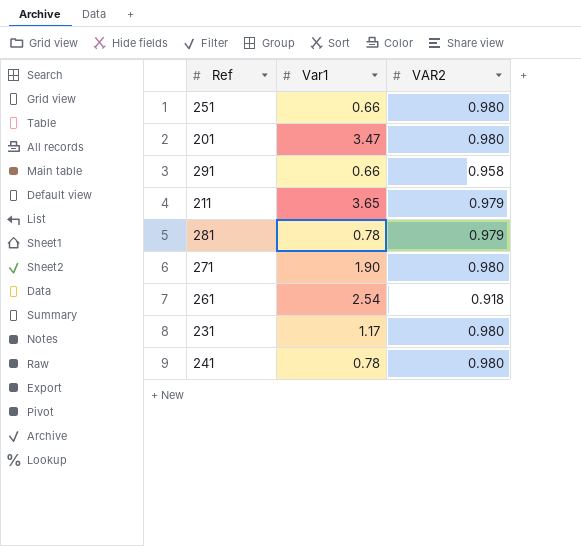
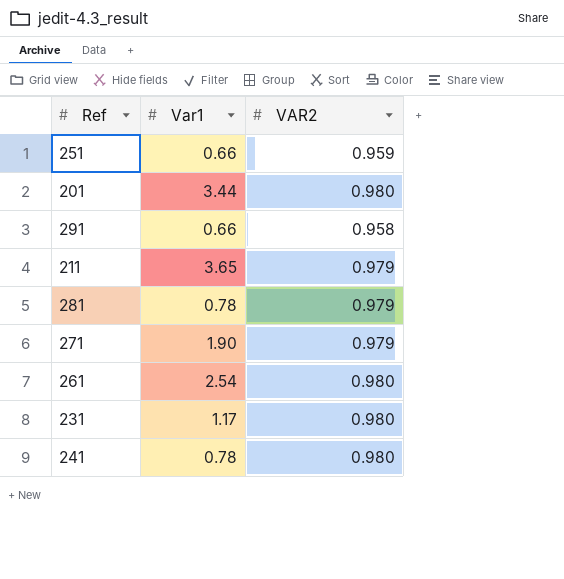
251 | VAR2: 0.980 -> 0.959
201 | Var1: 3.47 -> 3.44
271 | VAR2: 0.980 -> 0.979
261 | VAR2: 0.918 -> 0.980

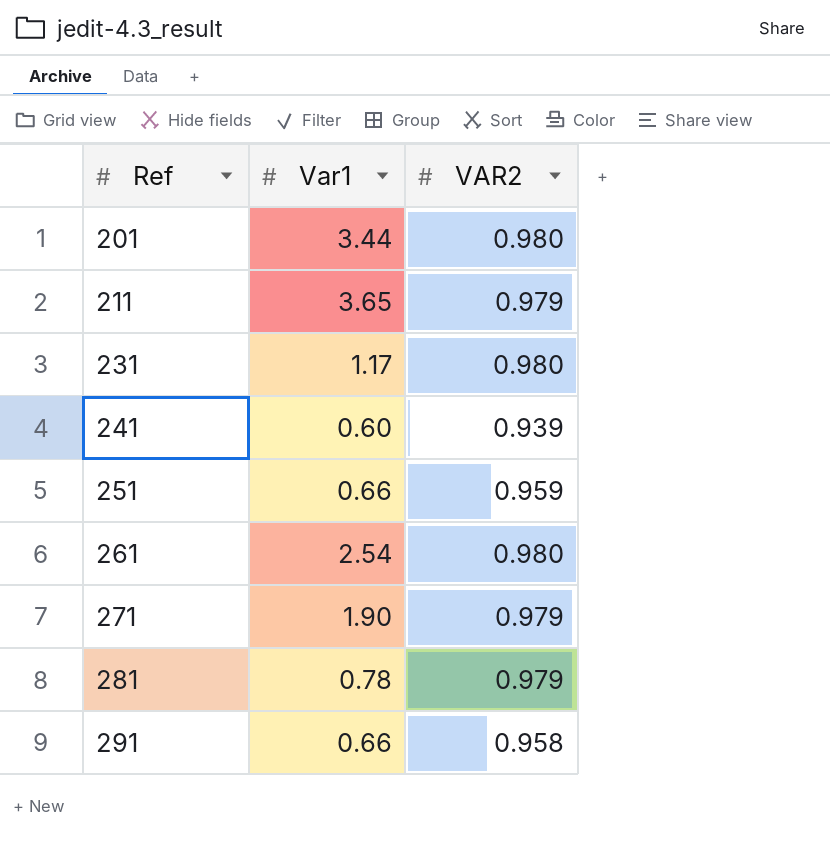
row order: none -> Ref ascending
241 | Var1: 0.78 -> 0.60
241 | VAR2: 0.980 -> 0.939

